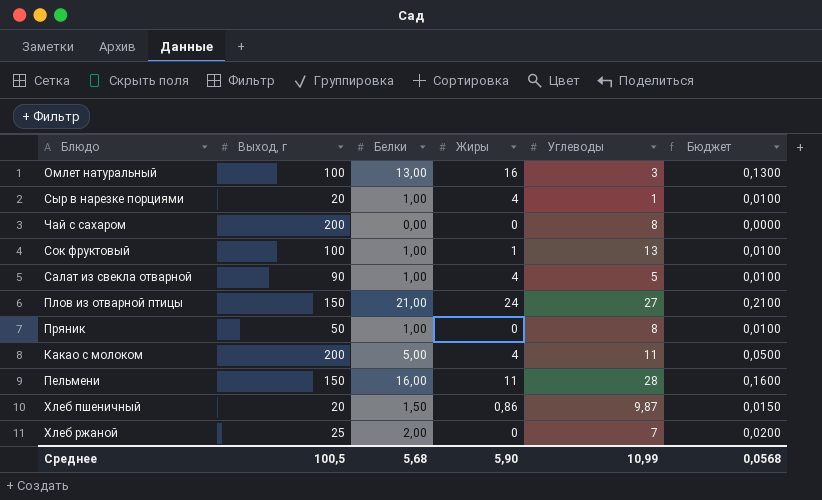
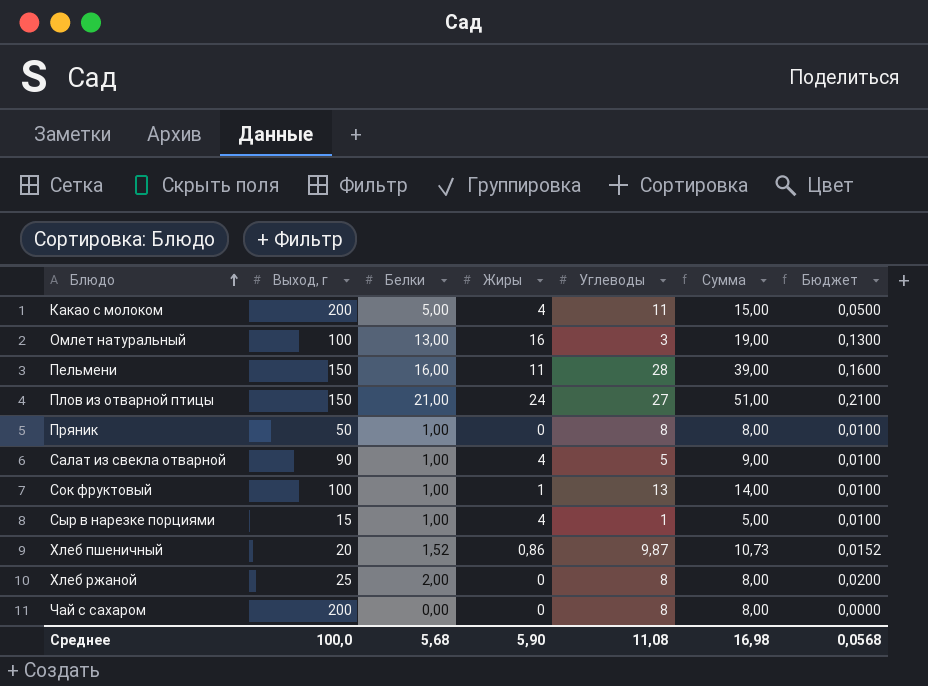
row order: none -> Блюдо ascending
column Сумма | formula: none -> [Жиры] + [Углеводы]
Сыр в нарезке порциями | Выход, г: 20 -> 15
Хлеб пшеничный | Белки: 1,50 -> 1,52
Хлеб пшеничный | Бюджет: 0,0150 -> 0,0152
Хлеб ржаной | Углеводы: 7 -> 8
Среднее | Выход, г: 100,5 -> 100,0
Среднее | Углеводы: 10,99 -> 11,08

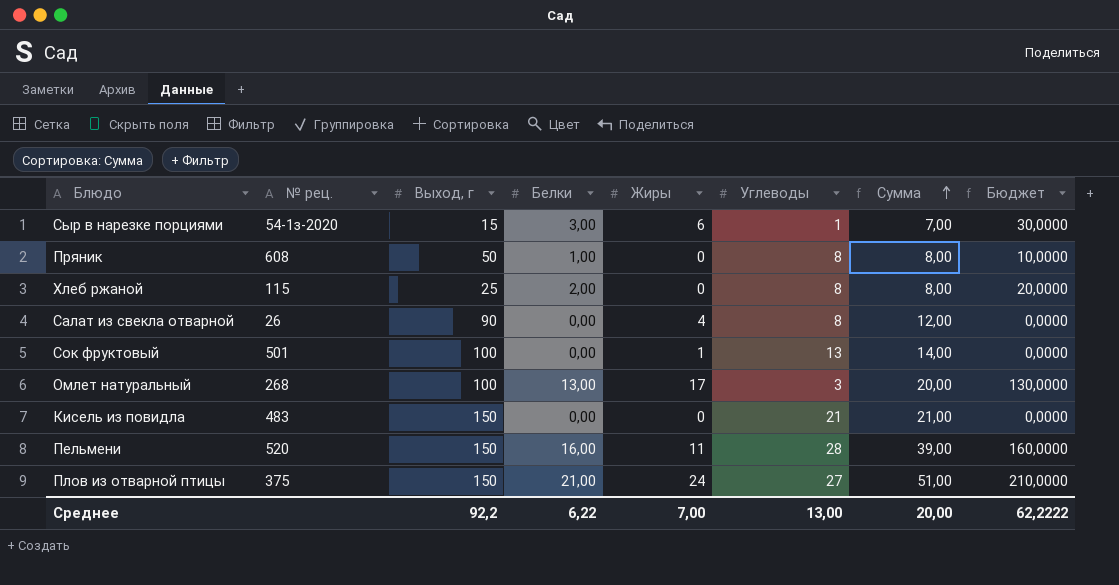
row order: Блюдо ascending -> Сумма ascending
column № рец. | position: none -> 2
column Бюджет | formula: [Белки] * 0,01 -> [Белки] * 10
row Какао с молоком: 200 | 5,00 | 4 | 11 | 15,00 | 0,0500 -> none
row Хлеб пшеничный: 20 | 1,52 | 0,86 | 9,87 | 10,73 | 0,0152 -> none
row Чай с сахаром: 200 | 0,00 | 0 | 8 | 8,00 | 0,0000 -> none
Сыр в нарезке порциями | Белки: 1,00 -> 3,00
Сыр в нарезке порциями | Жиры: 4 -> 6
Сыр в нарезке порциями | Сумма: 5,00 -> 7,00
Салат из свекла отварной | Белки: 1,00 -> 0,00
Салат из свекла отварной | Углеводы: 5 -> 8
Салат из свекла отварной | Сумма: 9,00 -> 12,00
Сок фруктовый | Белки: 1,00 -> 0,00
Омлет натуральный | Жиры: 16 -> 17
Омлет натуральный | Сумма: 19,00 -> 20,00
row Кисель из повидла: none -> 483 | 150 | 0,00 | 0 | 21 | 21,00 | 0,0000
Среднее | Выход, г: 100,0 -> 92,2
Среднее | Белки: 5,68 -> 6,22
Среднее | Жиры: 5,90 -> 7,00
Среднее | Углеводы: 11,08 -> 13,00
Среднее | Сумма: 16,98 -> 20,00
Среднее | Бюджет: 0,0568 -> 62,2222

